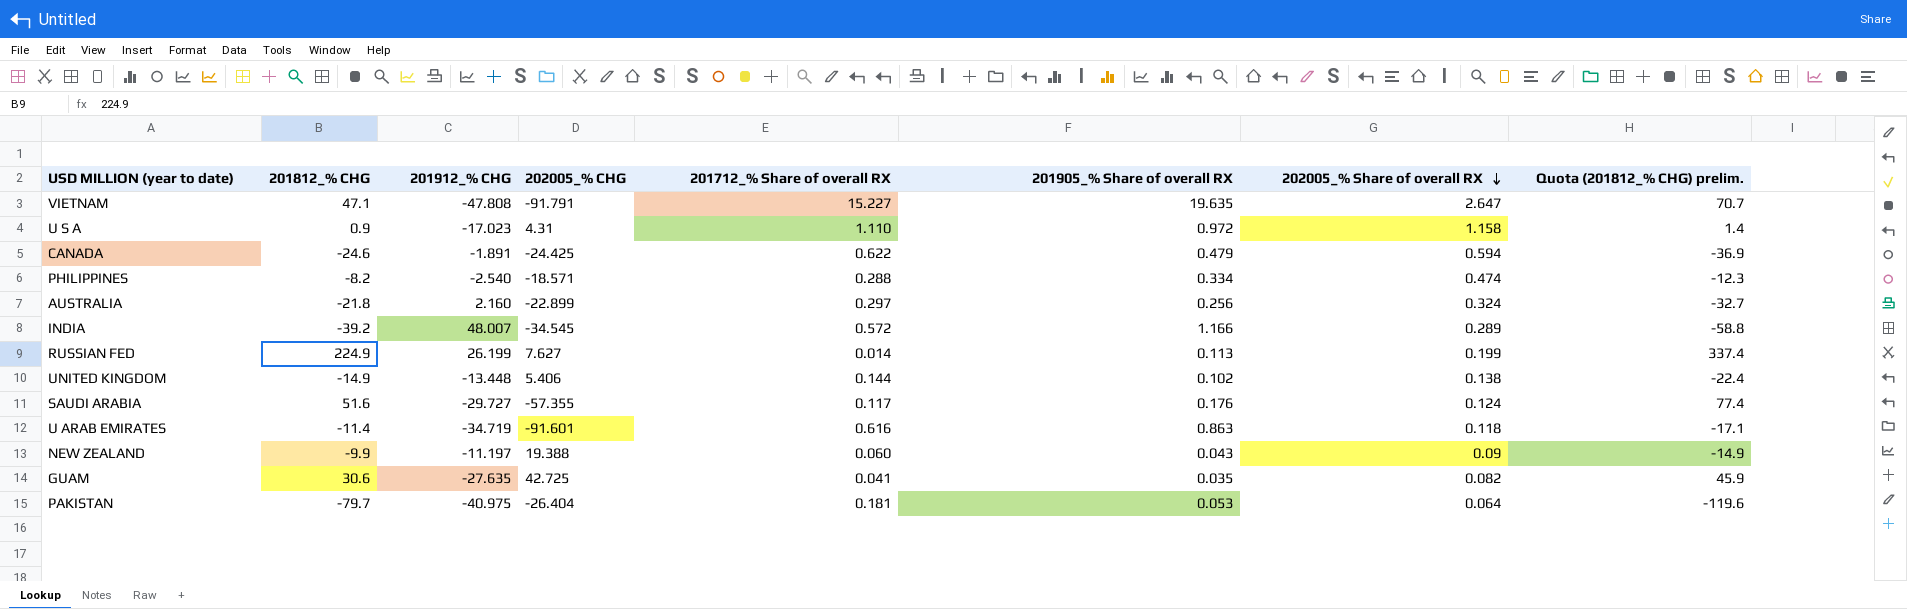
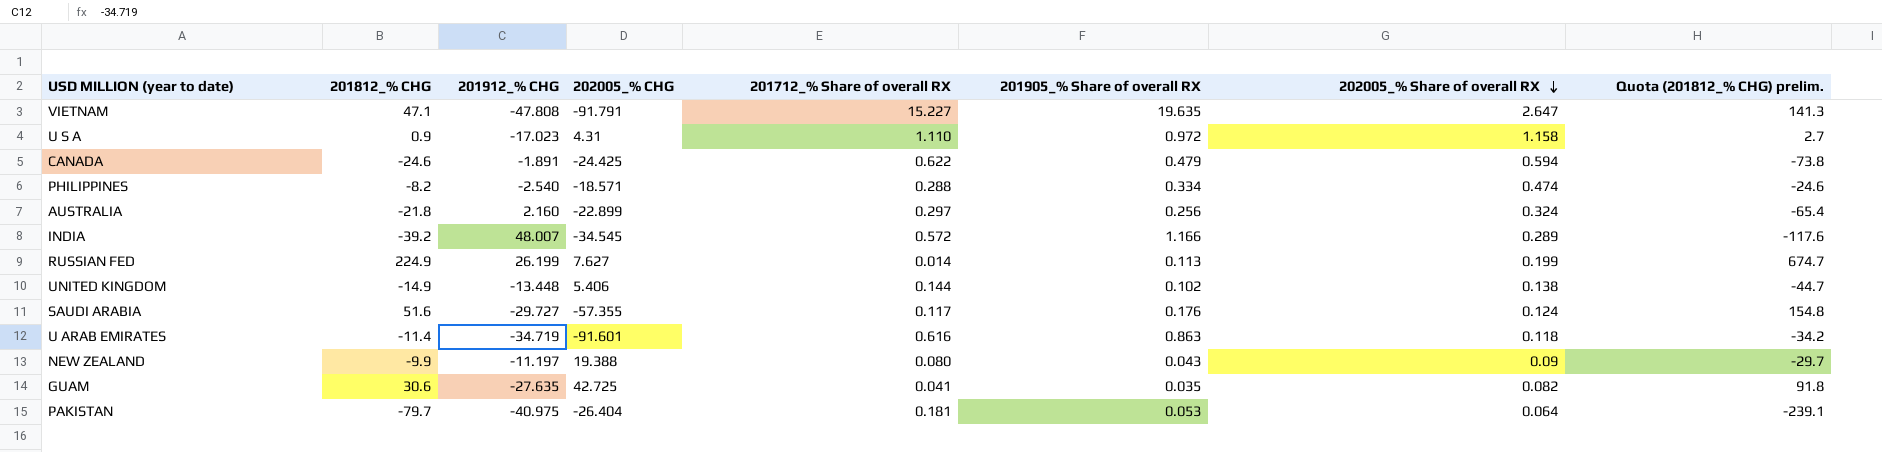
column Quota (201812_% CHG) prelim. | formula: [201812_% CHG] * 1.5 -> [201812_% CHG] * 3
NEW ZEALAND | 201712_% Share of overall RX: 0.060 -> 0.080

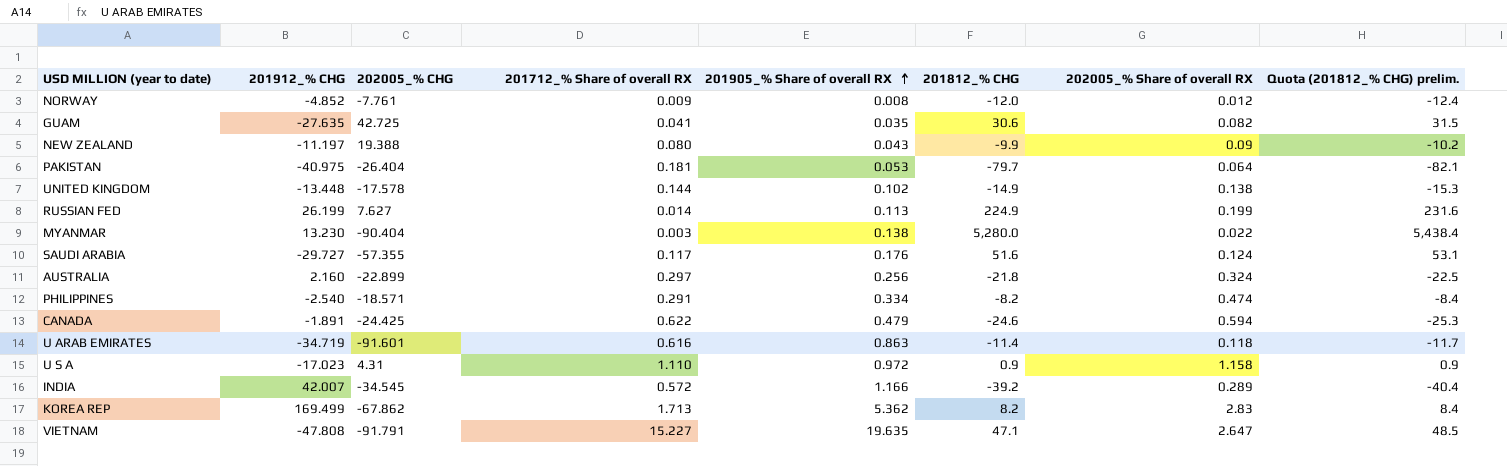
row order: 202005_% Share of overall RX descending -> 201905_% Share of overall RX ascending
column 201812_% CHG | position: 2 -> 6
column Quota (201812_% CHG) prelim. | formula: [201812_% CHG] * 3 -> [201812_% CHG] * 1.03
row NORWAY: none -> -4.852 | -7.761 | 0.009 | 0.008 | -12.0 | 0.012 | -12.4
UNITED KINGDOM | 202005_% CHG: 5.406 -> -17.578
row MYANMAR: none -> 13.230 | -90.404 | 0.003 | 0.138 | 5,280.0 | 0.022 | 5,438.4
PHILIPPINES | 201712_% Share of overall RX: 0.288 -> 0.291
INDIA | 201912_% CHG: 48.007 -> 42.007
row KOREA REP: none -> 169.499 | -67.862 | 1.713 | 5.362 | 8.2 | 2.83 | 8.4

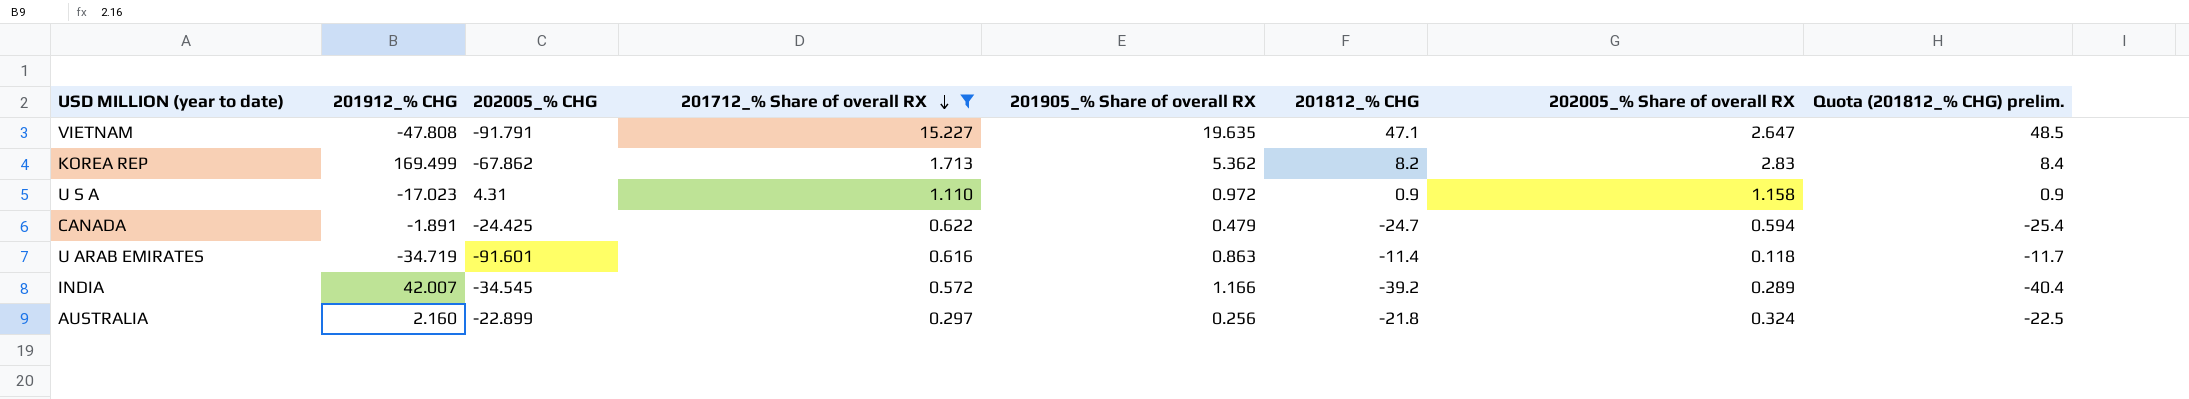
filter: none -> 201712_% Share of overall RX >= 0.297
row order: 201905_% Share of overall RX ascending -> 201712_% Share of overall RX descending
CANADA | 201812_% CHG: -24.6 -> -24.7
CANADA | Quota (201812_% CHG) prelim.: -25.3 -> -25.4

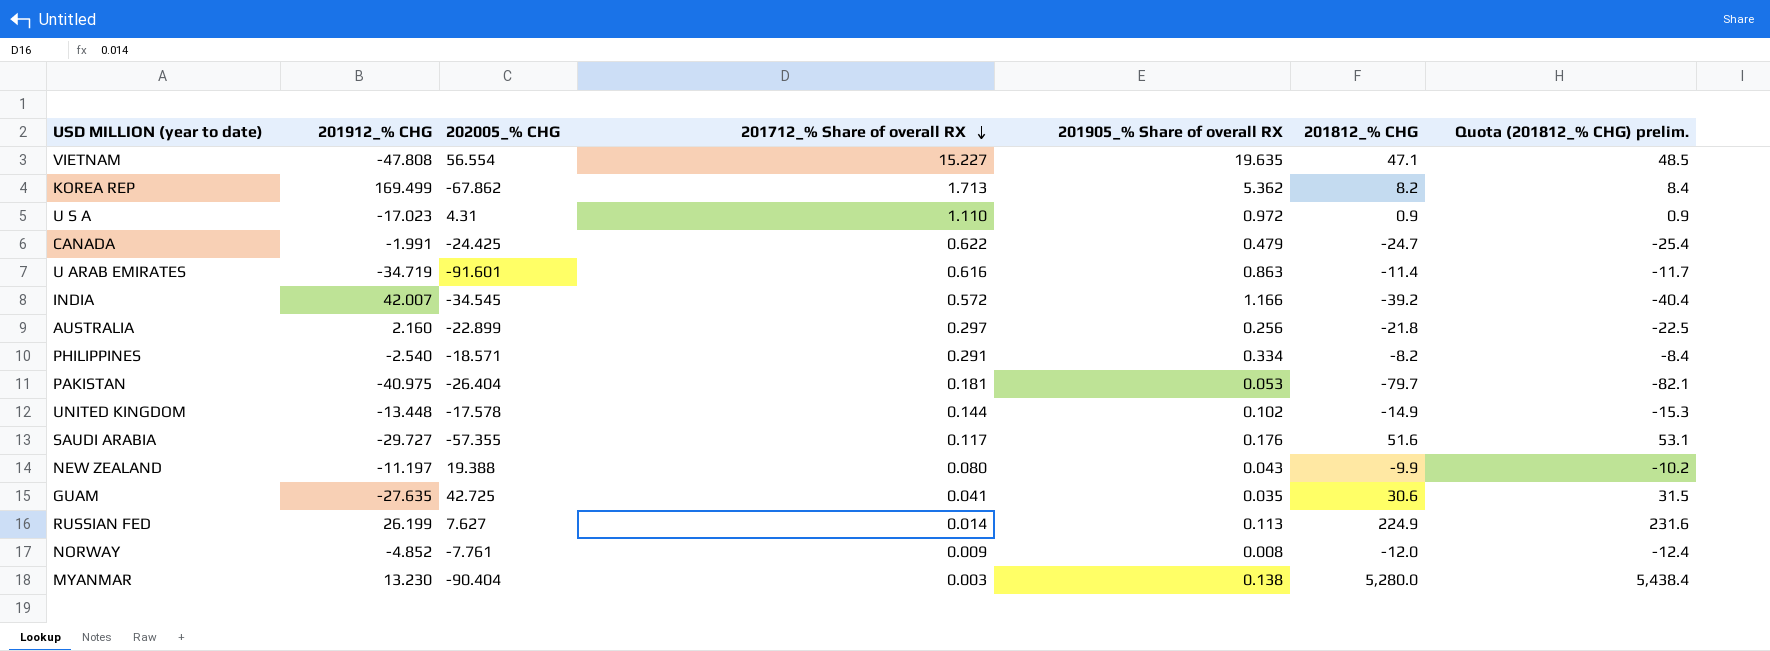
filter: 201712_% Share of overall RX >= 0.297 -> none
column 202005_% Share of overall RX | position: 7 -> none
VIETNAM | 202005_% CHG: -91.791 -> 56.554
CANADA | 201912_% CHG: -1.891 -> -1.991

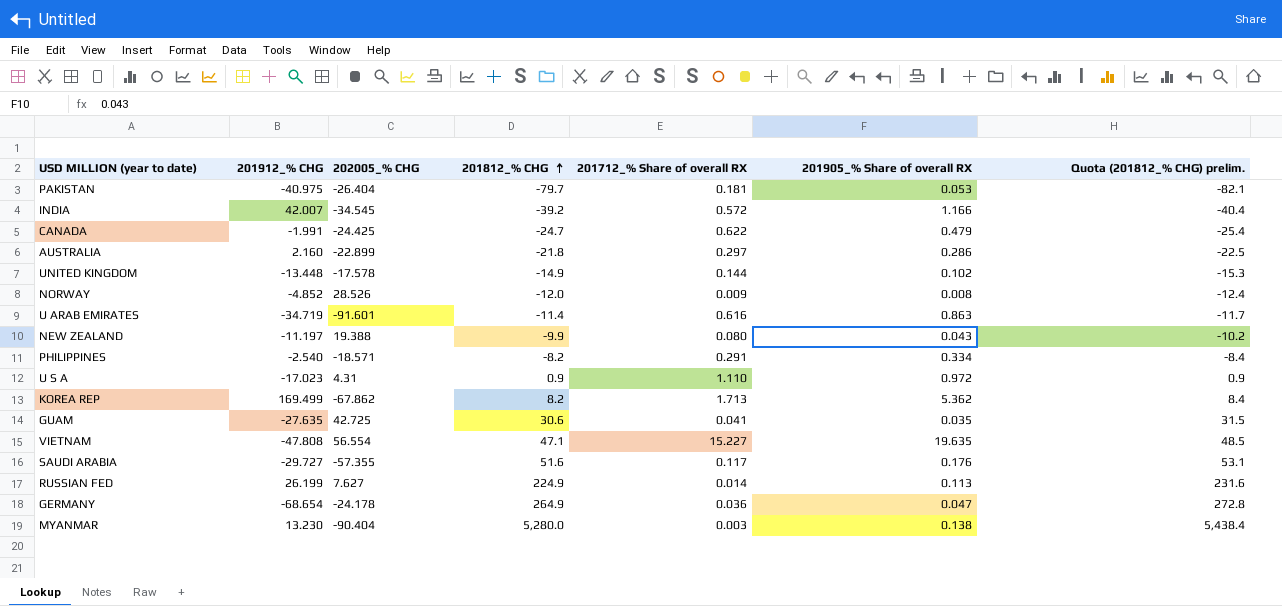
row order: 201712_% Share of overall RX descending -> 201812_% CHG ascending
column 201812_% CHG | position: 6 -> 4
AUSTRALIA | 201905_% Share of overall RX: 0.256 -> 0.286
NORWAY | 202005_% CHG: -7.761 -> 28.526
row GERMANY: none -> -68.654 | -24.178 | 264.9 | 0.036 | 0.047 | 272.8

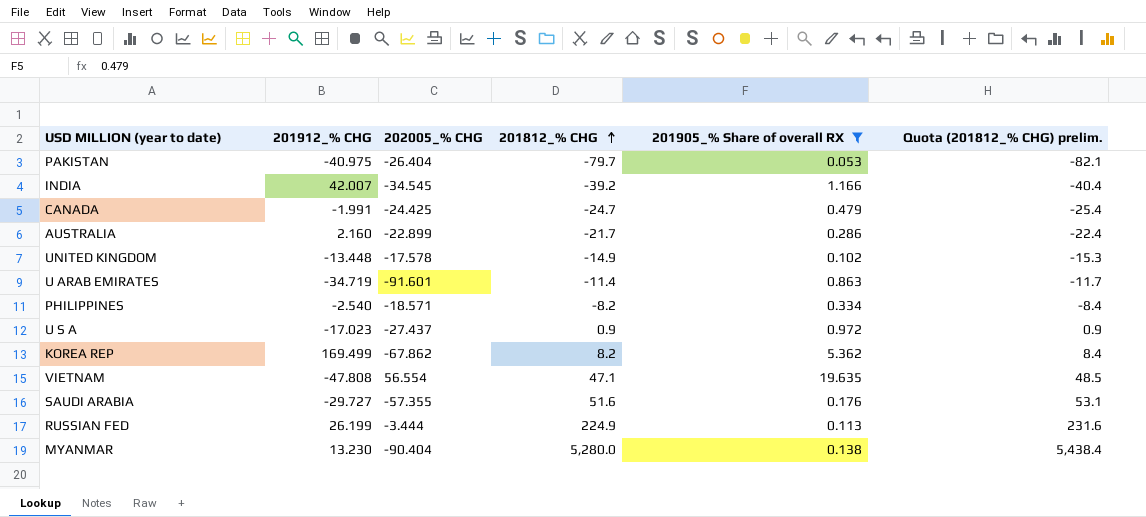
filter: none -> 201905_% Share of overall RX >= 0.053
column 201712_% Share of overall RX | position: 5 -> none
AUSTRALIA | 201812_% CHG: -21.8 -> -21.7
AUSTRALIA | Quota (201812_% CHG) prelim.: -22.5 -> -22.4
U S A | 202005_% CHG: 4.31 -> -27.437
RUSSIAN FED | 202005_% CHG: 7.627 -> -3.444

